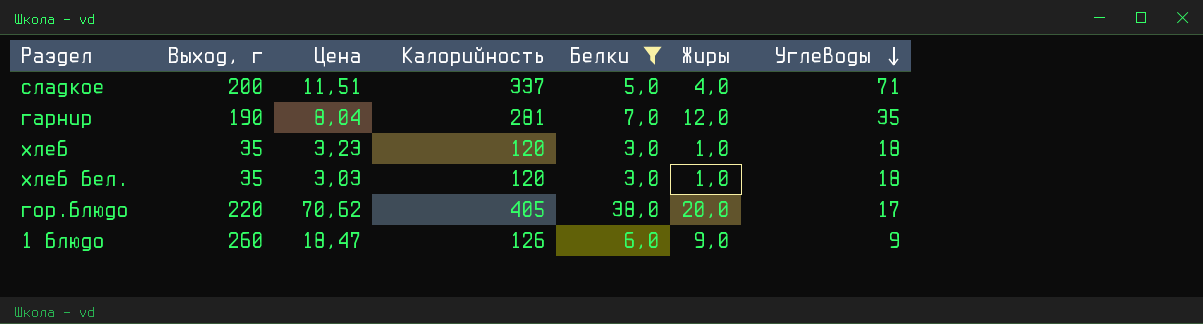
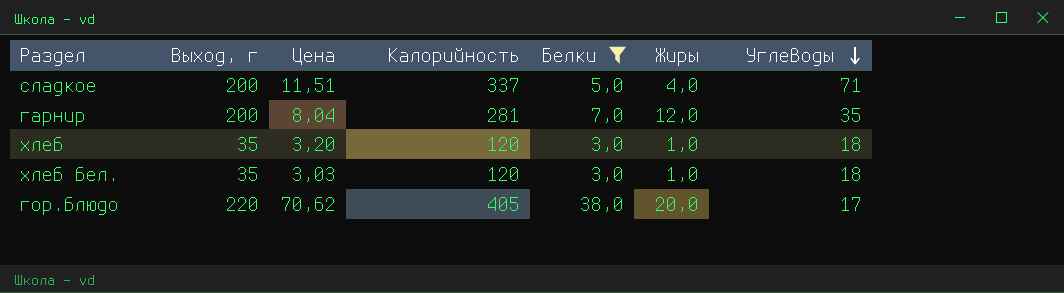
row 1 блюдо: 260 | 18,47 | 126 | 6,0 | 9,0 | 9 -> none
гарнир | Выход, г: 190 -> 200
хлеб | Цена: 3,23 -> 3,20

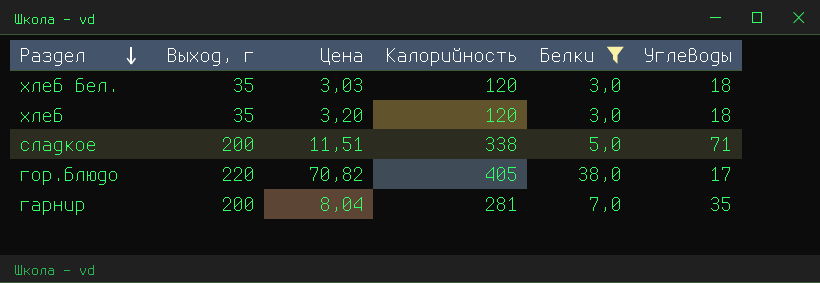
row order: Углеводы descending -> Раздел descending
column Жиры | position: 6 -> none
сладкое | Калорийность: 337 -> 338
гор.блюдо | Цена: 70,62 -> 70,82

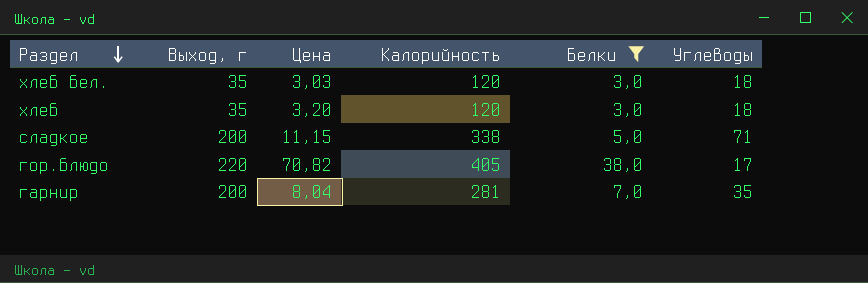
сладкое | Цена: 11,51 -> 11,15

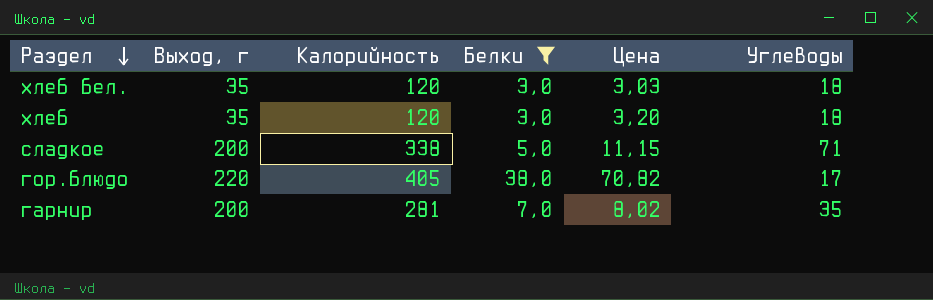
column Цена | position: 3 -> 5
гарнир | Цена: 8,04 -> 8,02

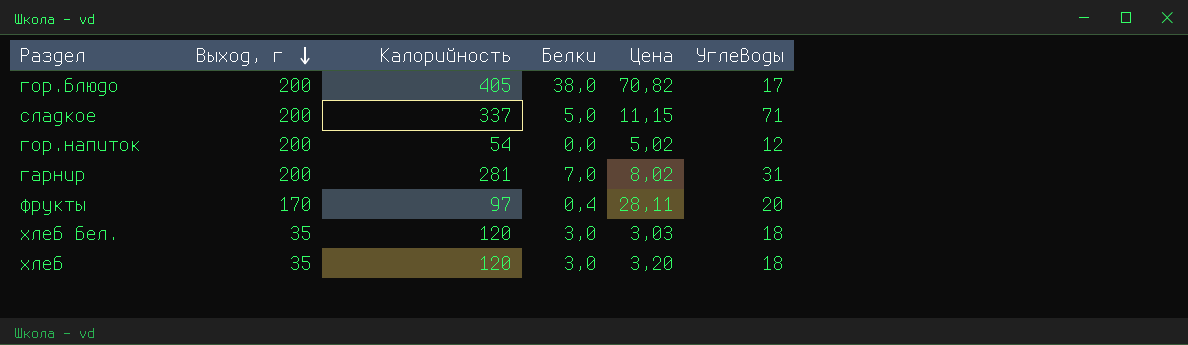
filter: Белки >= 3,0 -> none
row order: Раздел descending -> Выход, г descending
гор.блюдо | Выход, г: 220 -> 200
сладкое | Калорийность: 338 -> 337
гарнир | Углеводы: 35 -> 31

